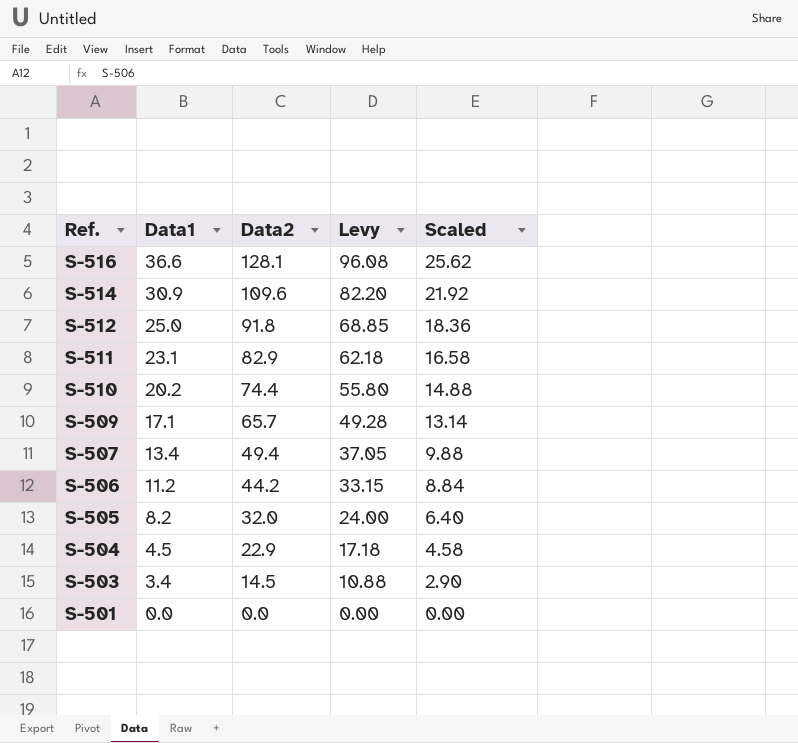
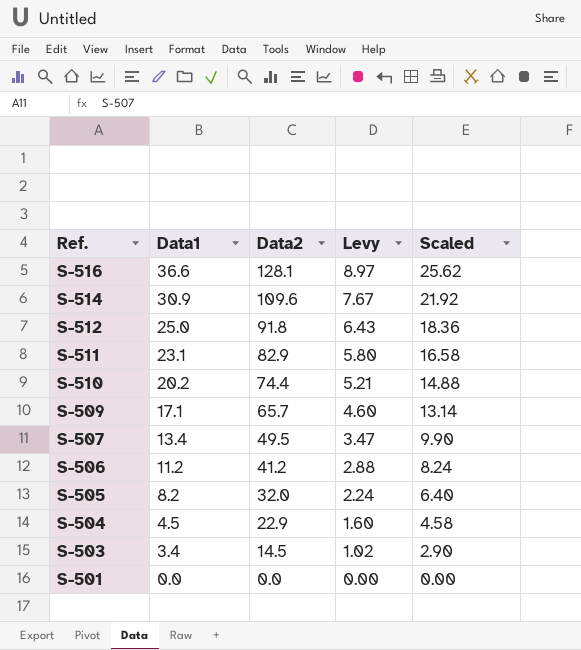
column Levy | formula: [Data2] * 0.75 -> [Data2] * 0.07
S-507 | Data2: 49.4 -> 49.5
S-507 | Scaled: 9.88 -> 9.90
S-506 | Data2: 44.2 -> 41.2
S-506 | Scaled: 8.84 -> 8.24

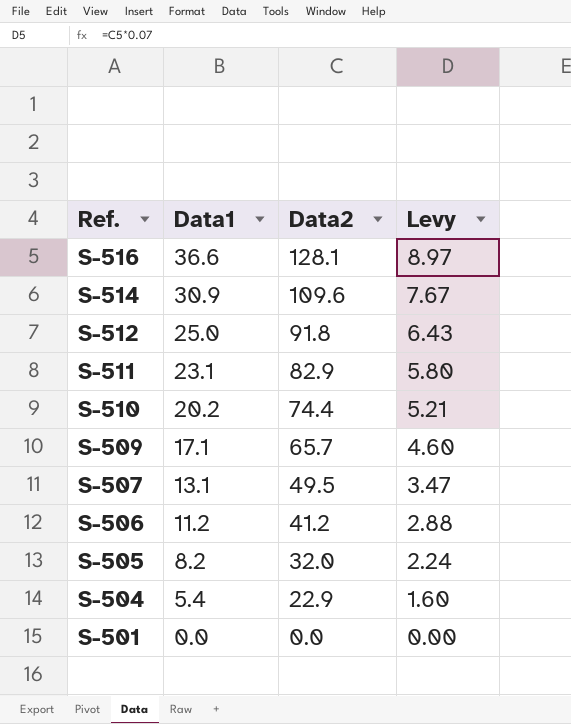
column Scaled | formula: [Data2] * 0.2 -> none
row S-503: 3.4 | 14.5 | 1.02 | 2.90 -> none
S-507 | Data1: 13.4 -> 13.1
S-504 | Data1: 4.5 -> 5.4

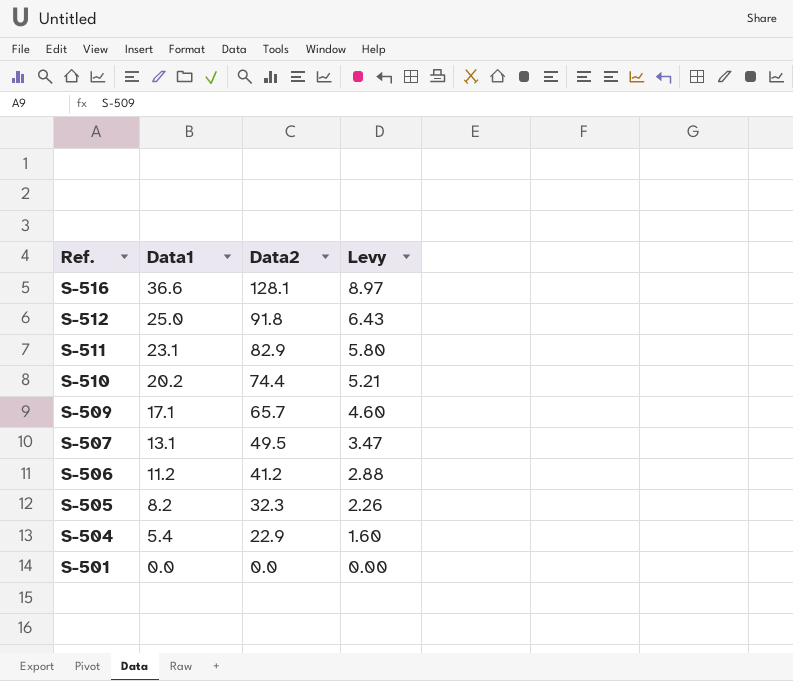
row S-514: 30.9 | 109.6 | 7.67 -> none
S-505 | Data2: 32.0 -> 32.3
S-505 | Levy: 2.24 -> 2.26

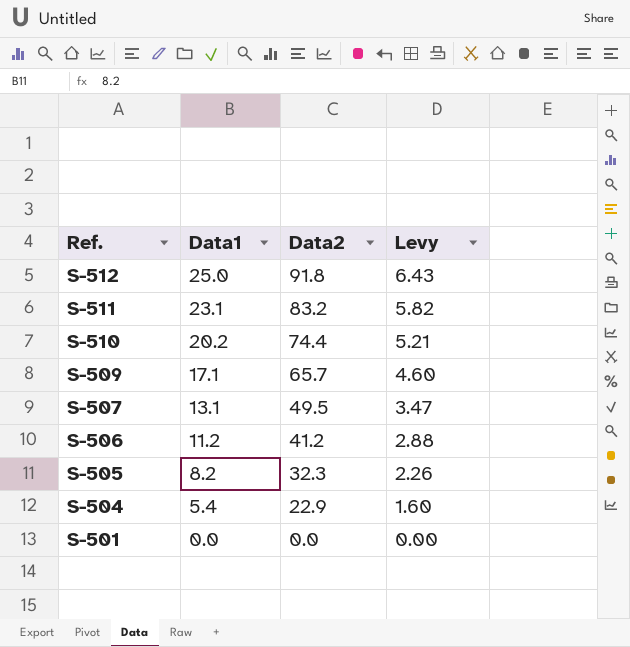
row S-516: 36.6 | 128.1 | 8.97 -> none
S-511 | Data2: 82.9 -> 83.2
S-511 | Levy: 5.80 -> 5.82

